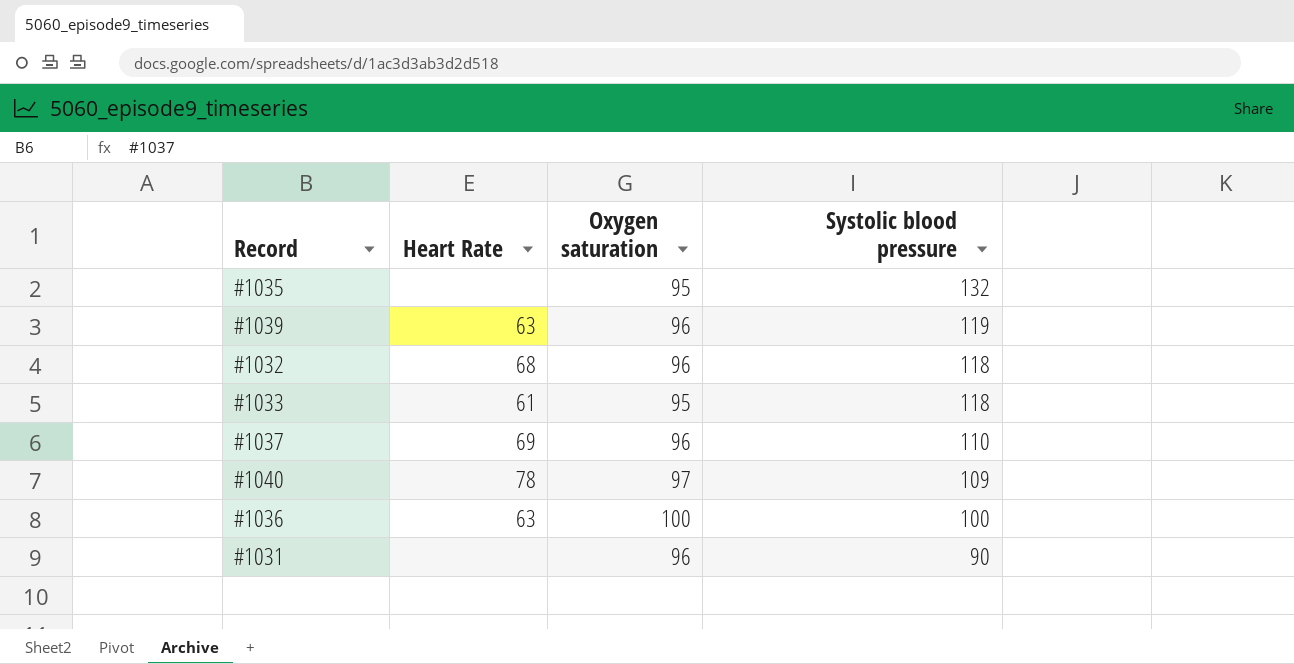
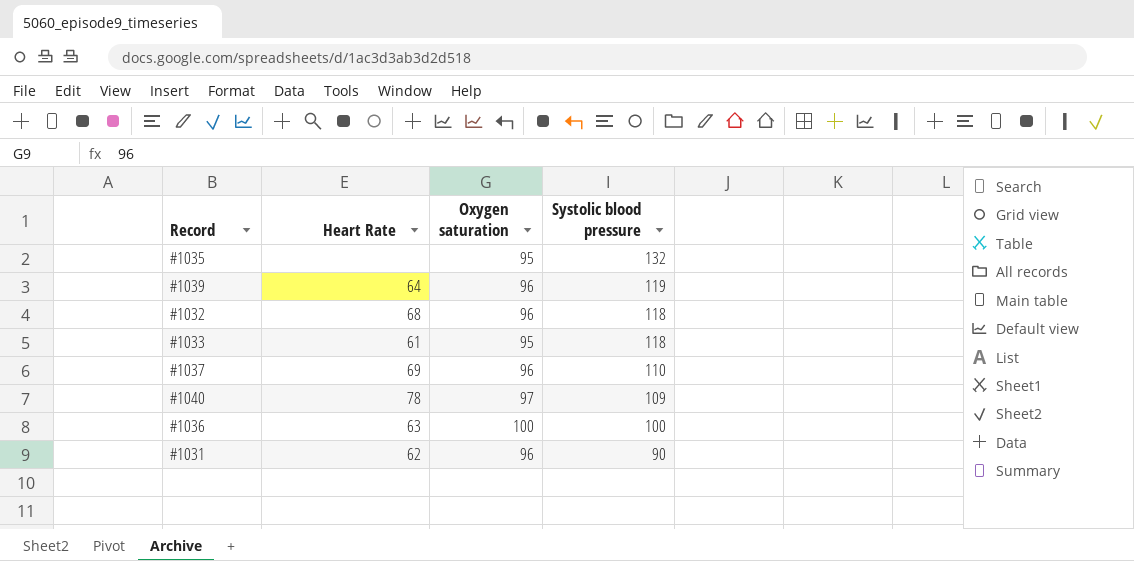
#1039 | Heart Rate: 63 -> 64
#1031 | Heart Rate: none -> 62

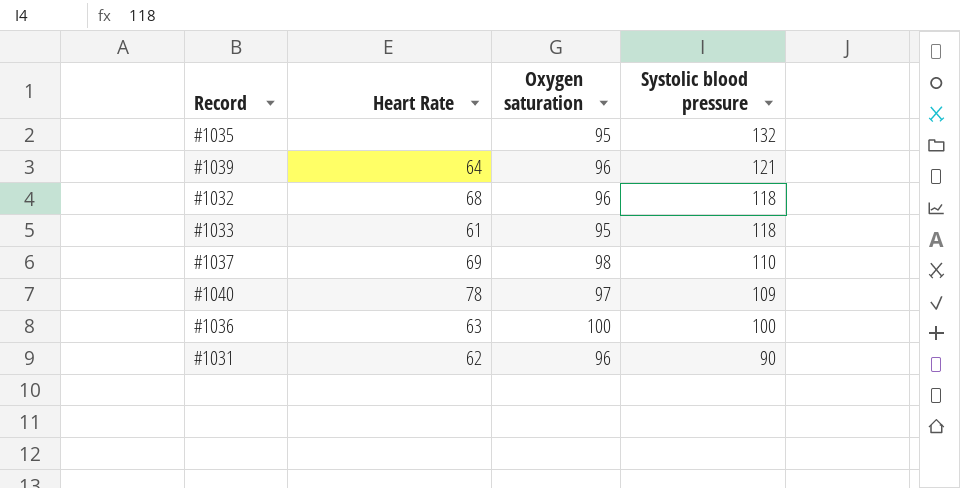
#1039 | Systolic blood pressure: 119 -> 121
#1037 | Oxygen saturation: 96 -> 98

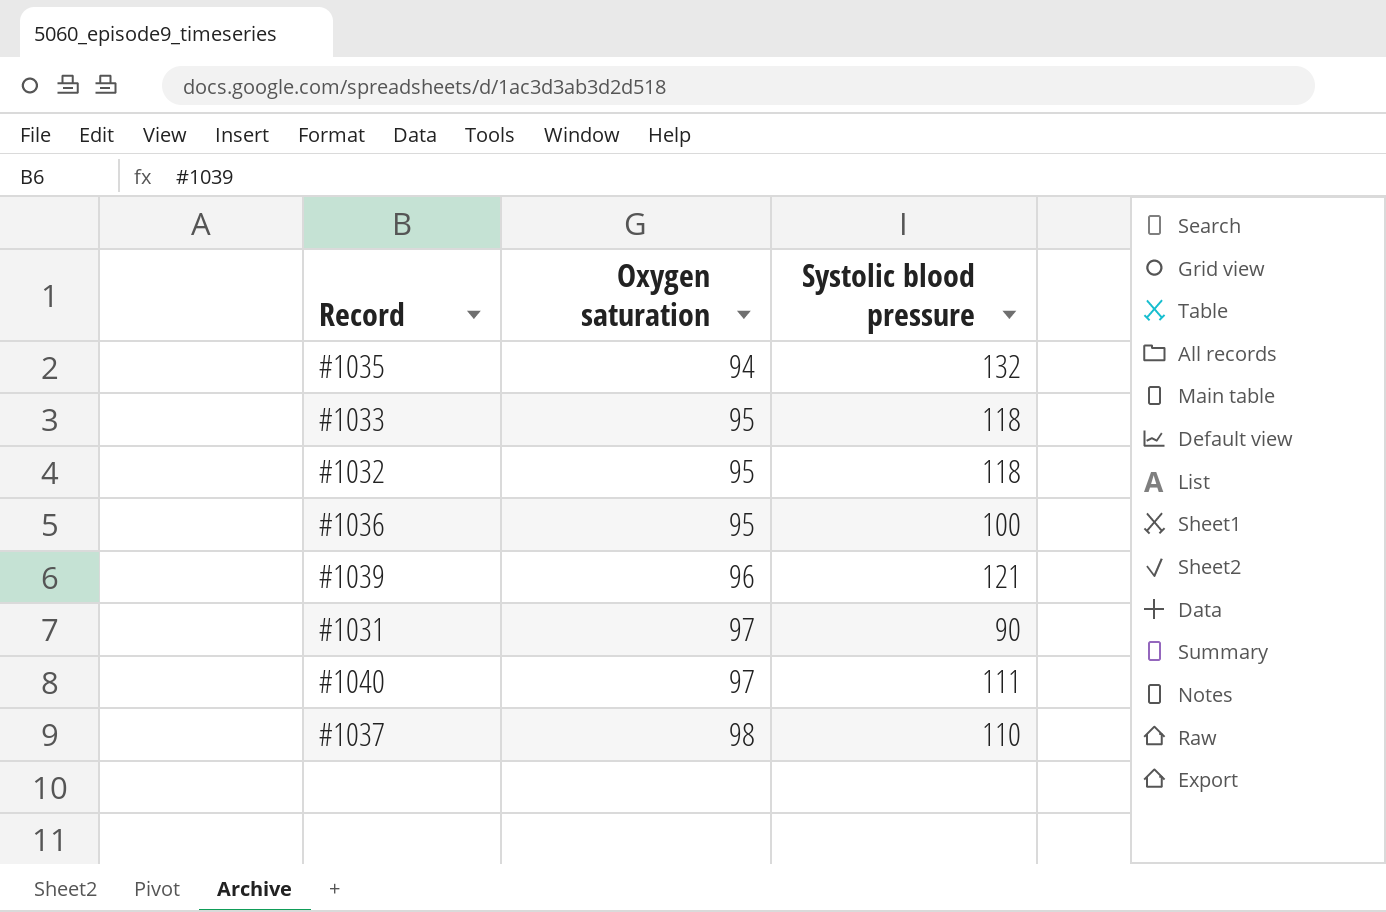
row order: Systolic blood pressure descending -> Oxygen saturation ascending
column Heart Rate | position: 2 -> none
#1035 | Oxygen saturation: 95 -> 94
#1032 | Oxygen saturation: 96 -> 95
#1036 | Oxygen saturation: 100 -> 95
#1031 | Oxygen saturation: 96 -> 97
#1040 | Systolic blood pressure: 109 -> 111

